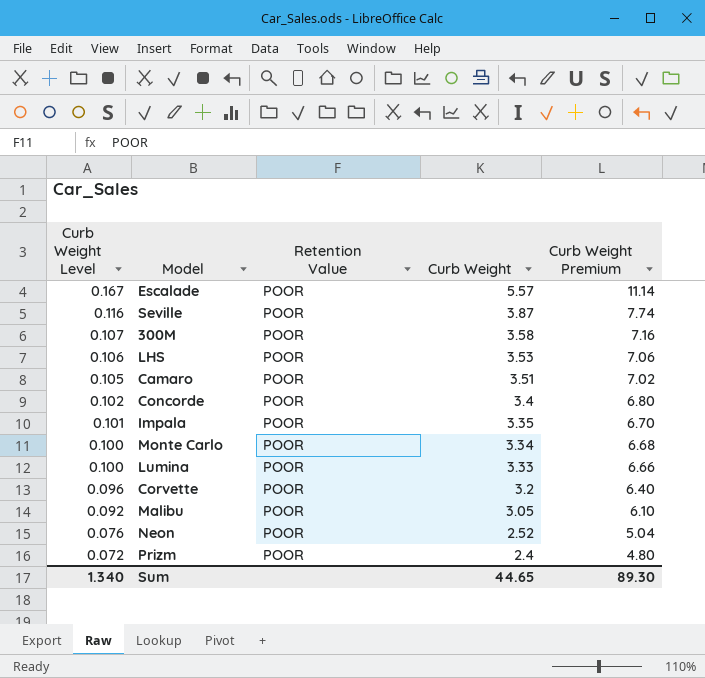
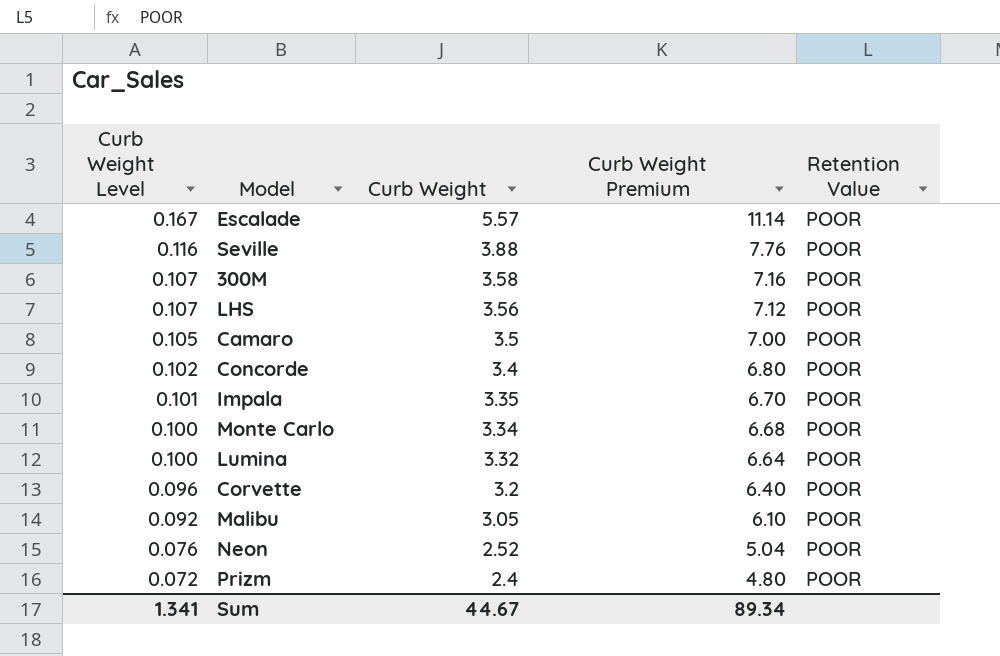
column Retention Value | position: 3 -> 5
Seville | Curb Weight: 3.87 -> 3.88
Seville | Curb Weight Premium: 7.74 -> 7.76
LHS | Curb Weight Level: 0.106 -> 0.107
LHS | Curb Weight: 3.53 -> 3.56
LHS | Curb Weight Premium: 7.06 -> 7.12
Camaro | Curb Weight: 3.51 -> 3.5
Camaro | Curb Weight Premium: 7.02 -> 7.00
Lumina | Curb Weight: 3.33 -> 3.32
Lumina | Curb Weight Premium: 6.66 -> 6.64
Sum | Curb Weight Level: 1.340 -> 1.341
Sum | Curb Weight: 44.65 -> 44.67
Sum | Curb Weight Premium: 89.30 -> 89.34

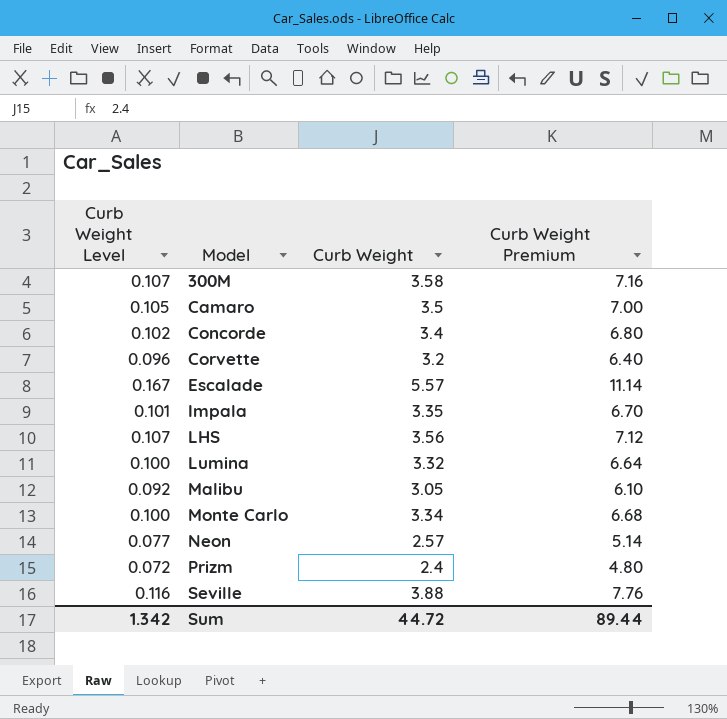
row order: Curb Weight Level descending -> Model ascending
column Retention Value | position: 5 -> none
Neon | Curb Weight Level: 0.076 -> 0.077
Neon | Curb Weight: 2.52 -> 2.57
Neon | Curb Weight Premium: 5.04 -> 5.14
Sum | Curb Weight Level: 1.341 -> 1.342
Sum | Curb Weight: 44.67 -> 44.72
Sum | Curb Weight Premium: 89.34 -> 89.44

